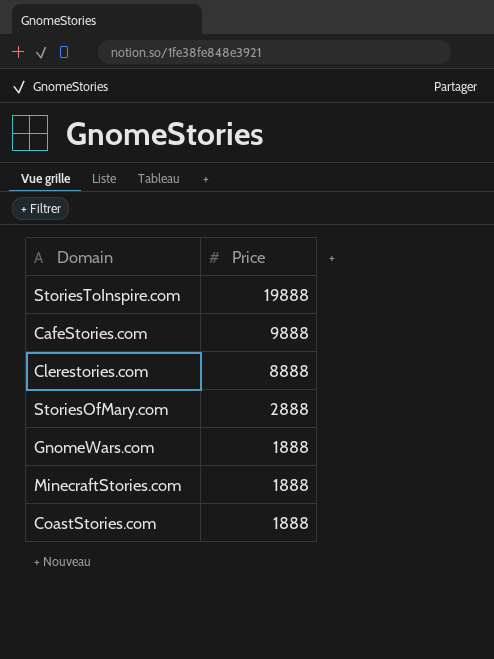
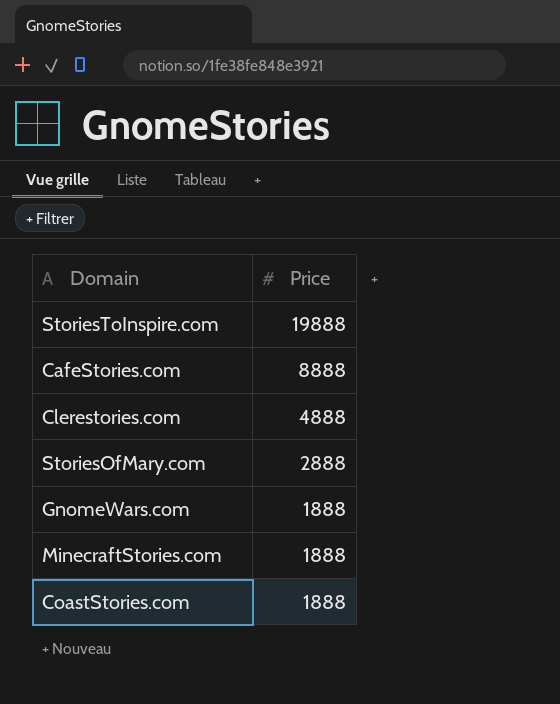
CafeStories.com | Price: 9888 -> 8888
Clerestories.com | Price: 8888 -> 4888

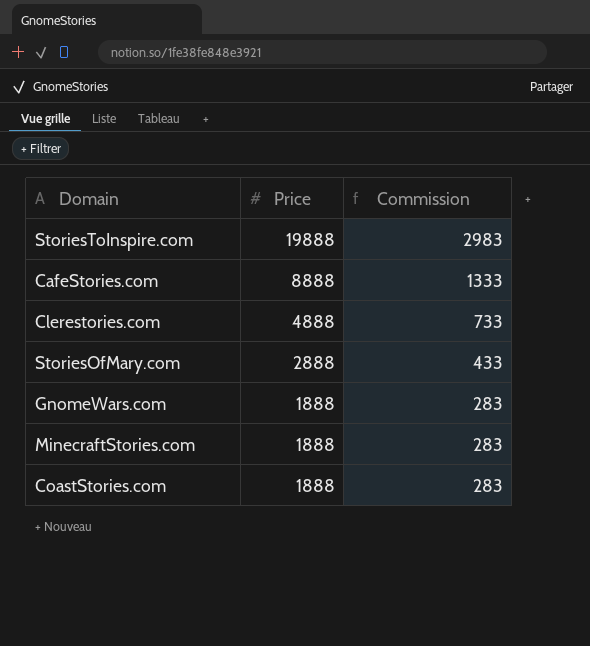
column Commission | formula: none -> [Price] * 0.15

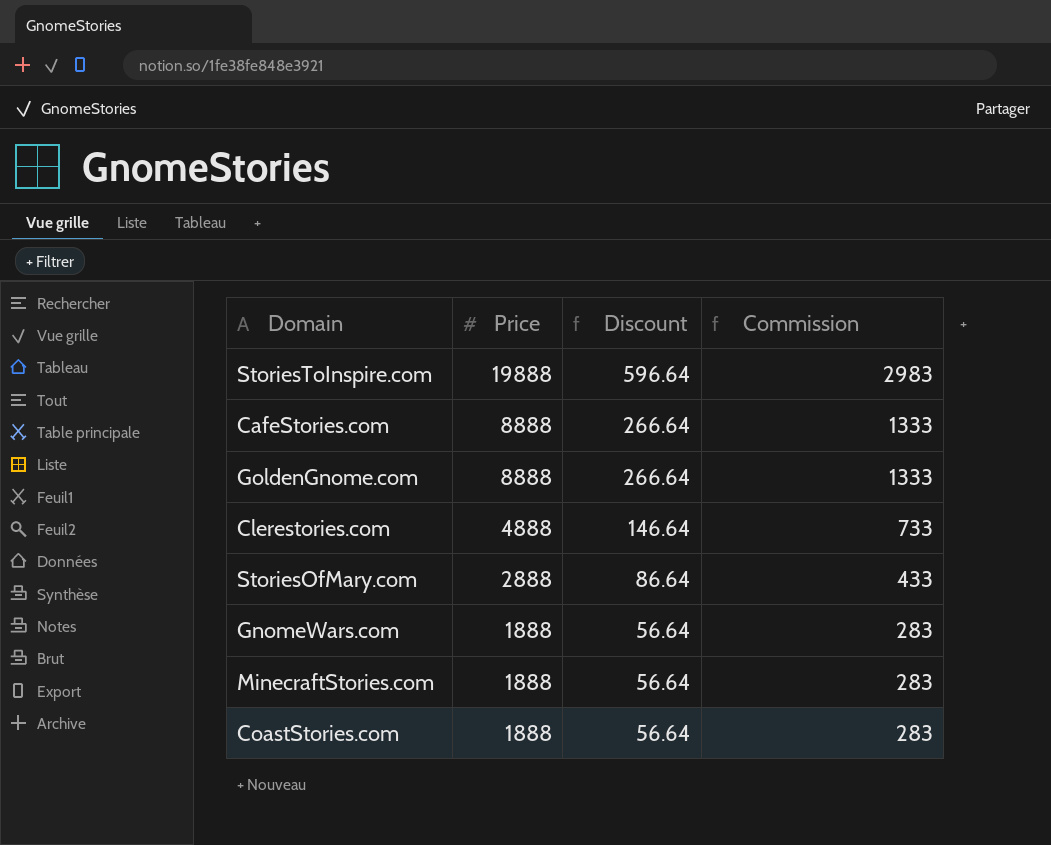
column Discount | formula: none -> [Price] * 0.03
row GoldenGnome.com: none -> 8888 | 266.64 | 1333

